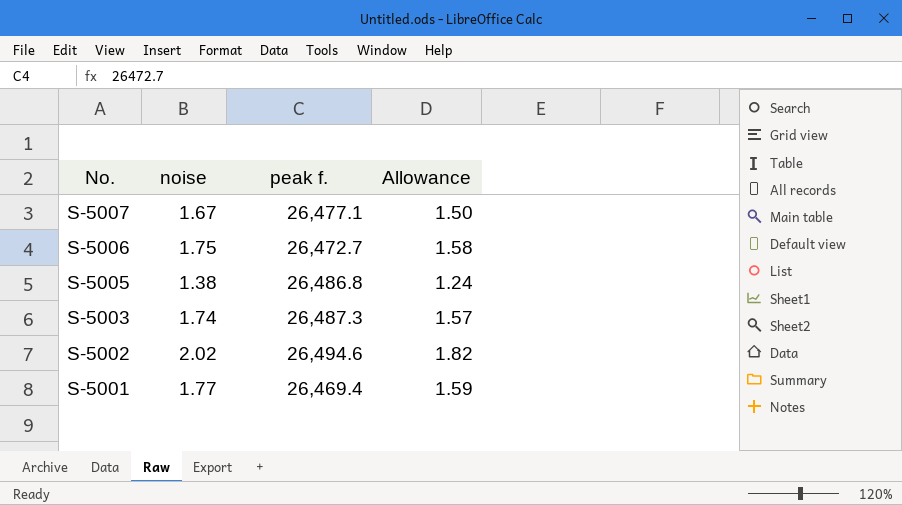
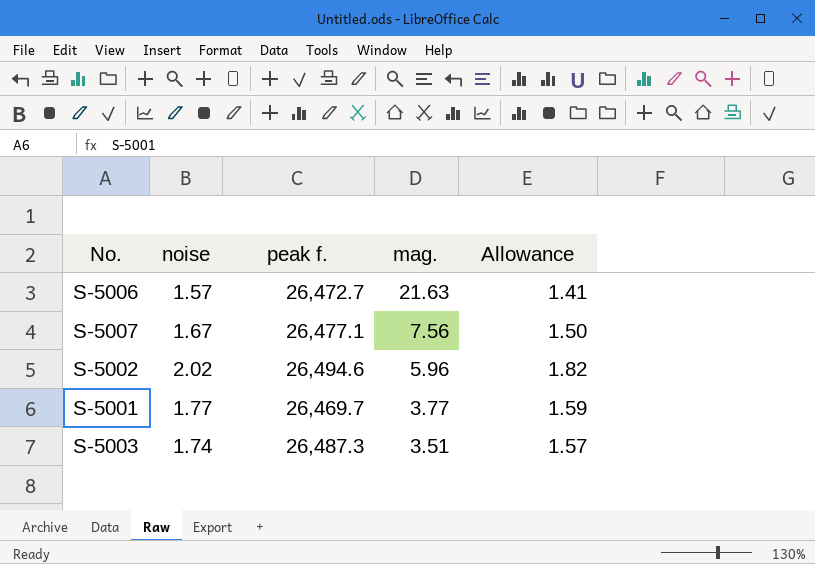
row order: No. descending -> mag. descending
column mag. | position: none -> 4
row S-5005: 1.38 | 26,486.8 | 1.24 -> none
S-5006 | noise: 1.75 -> 1.57
S-5006 | Allowance: 1.58 -> 1.41
S-5001 | peak f.: 26,469.4 -> 26,469.7

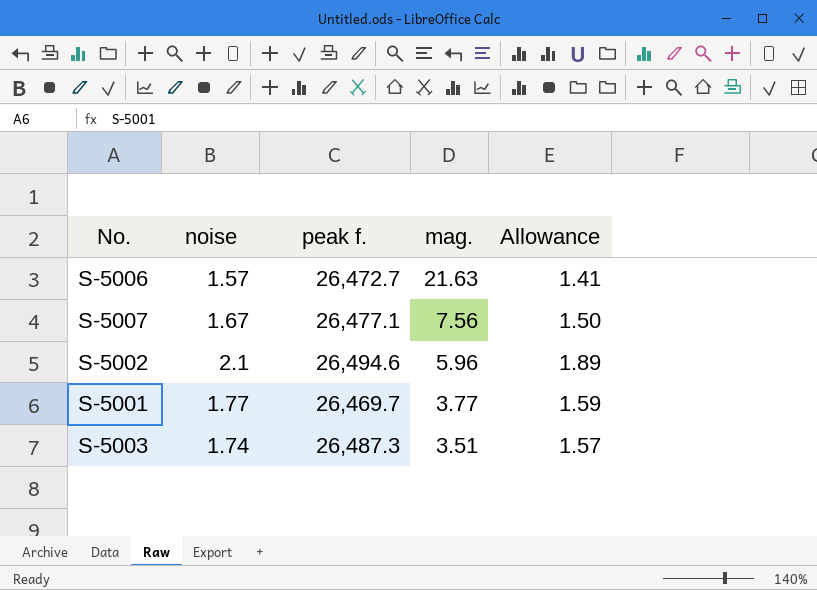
S-5002 | noise: 2.02 -> 2.1
S-5002 | Allowance: 1.82 -> 1.89

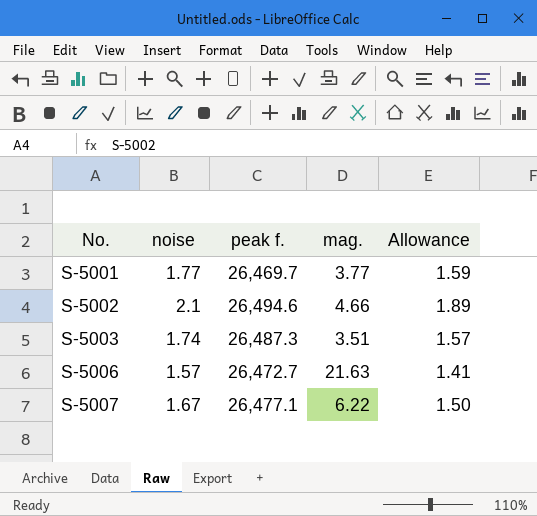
row order: mag. descending -> No. ascending
S-5002 | mag.: 5.96 -> 4.66
S-5007 | mag.: 7.56 -> 6.22

